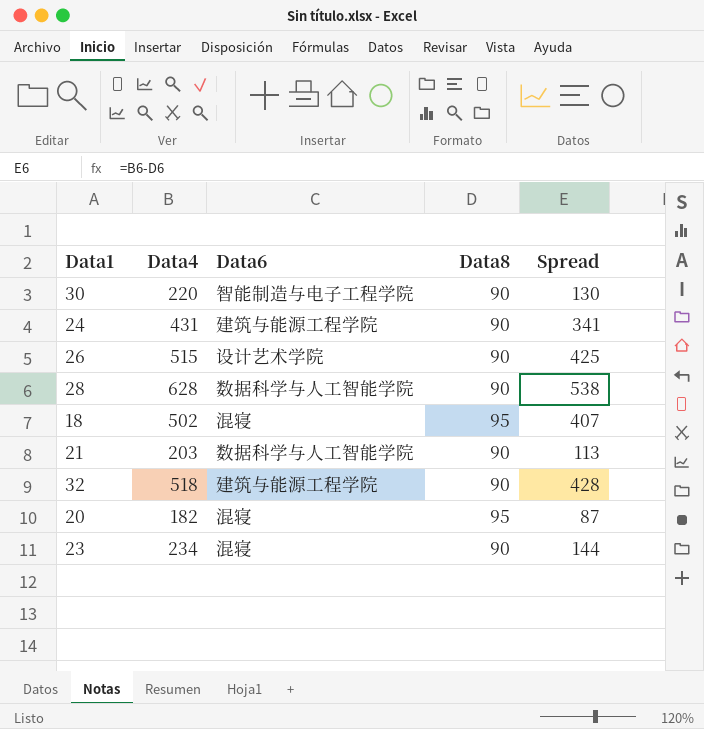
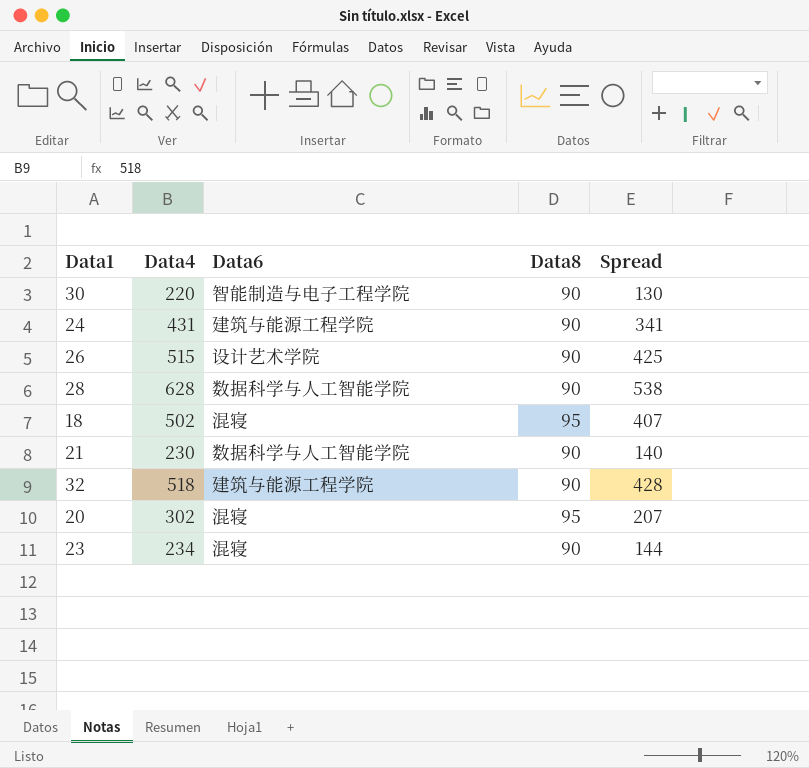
21 | Data4: 203 -> 230
21 | Spread: 113 -> 140
20 | Data4: 182 -> 302
20 | Spread: 87 -> 207

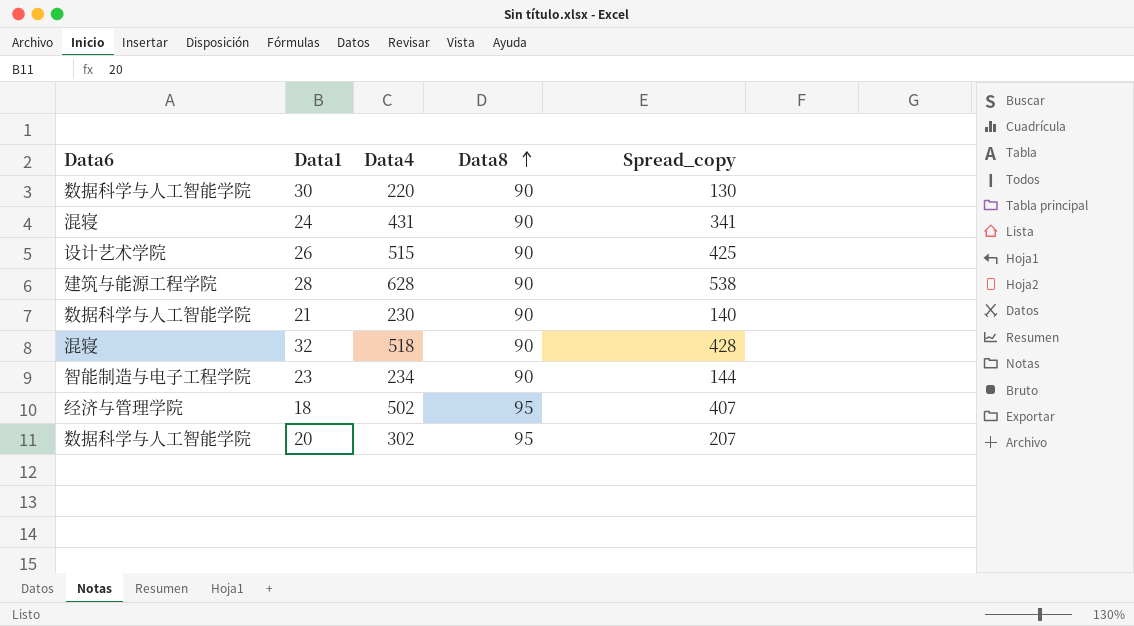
row order: none -> Data8 ascending
column Data6 | position: 3 -> 1
column name: Spread -> Spread_copy
30 | Data6: 智能制造与电子工程学院 -> 数据科学与人工智能学院
24 | Data6: 建筑与能源工程学院 -> 混寝
28 | Data6: 数据科学与人工智能学院 -> 建筑与能源工程学院
32 | Data6: 建筑与能源工程学院 -> 混寝
23 | Data6: 混寝 -> 智能制造与电子工程学院
18 | Data6: 混寝 -> 经济与管理学院
20 | Data6: 混寝 -> 数据科学与人工智能学院

